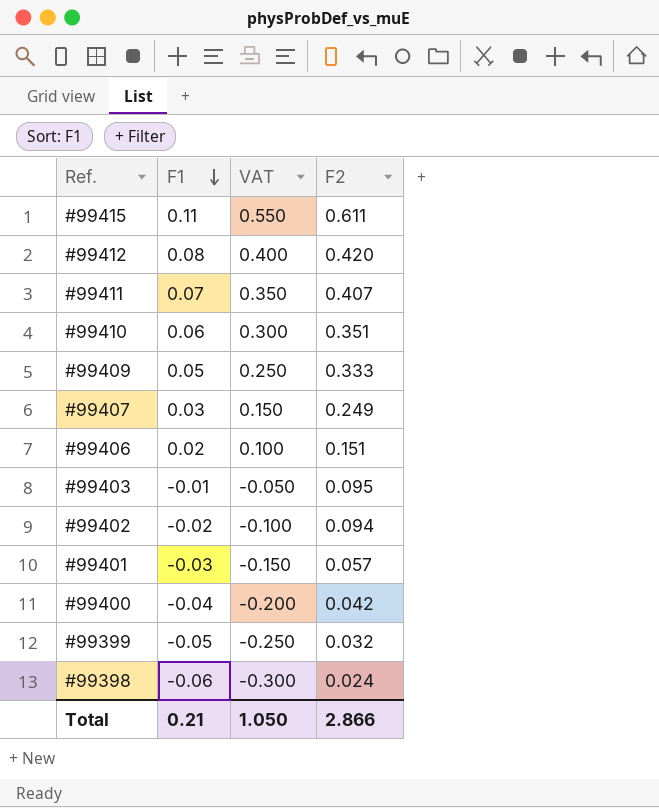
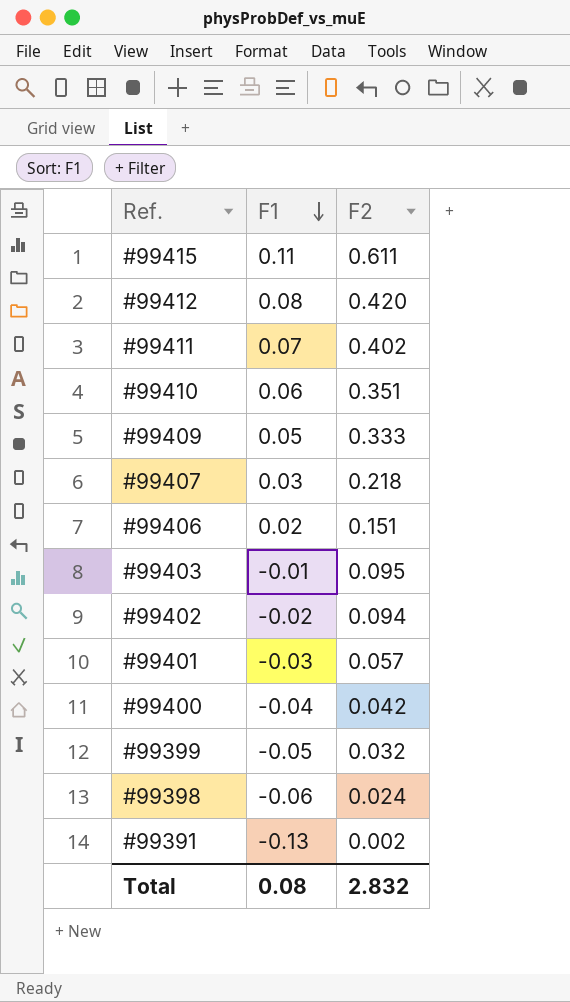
column VAT | formula: [F1] * 5 -> none
#99411 | F2: 0.407 -> 0.402
#99407 | F2: 0.249 -> 0.218
row #99391: none -> -0.13 | 0.002
Total | F1: 0.21 -> 0.08
Total | F2: 2.866 -> 2.832

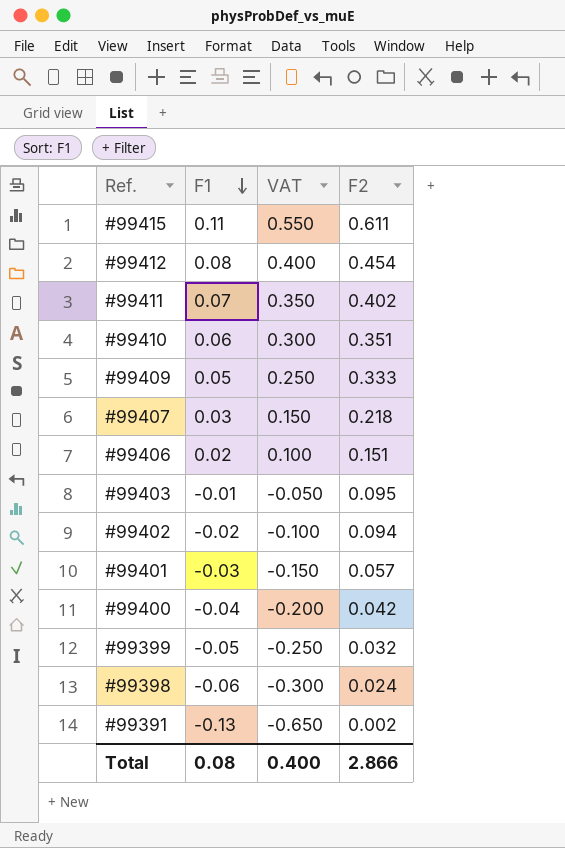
column VAT | formula: none -> [F1] * 5
#99412 | F2: 0.420 -> 0.454
Total | F2: 2.832 -> 2.866

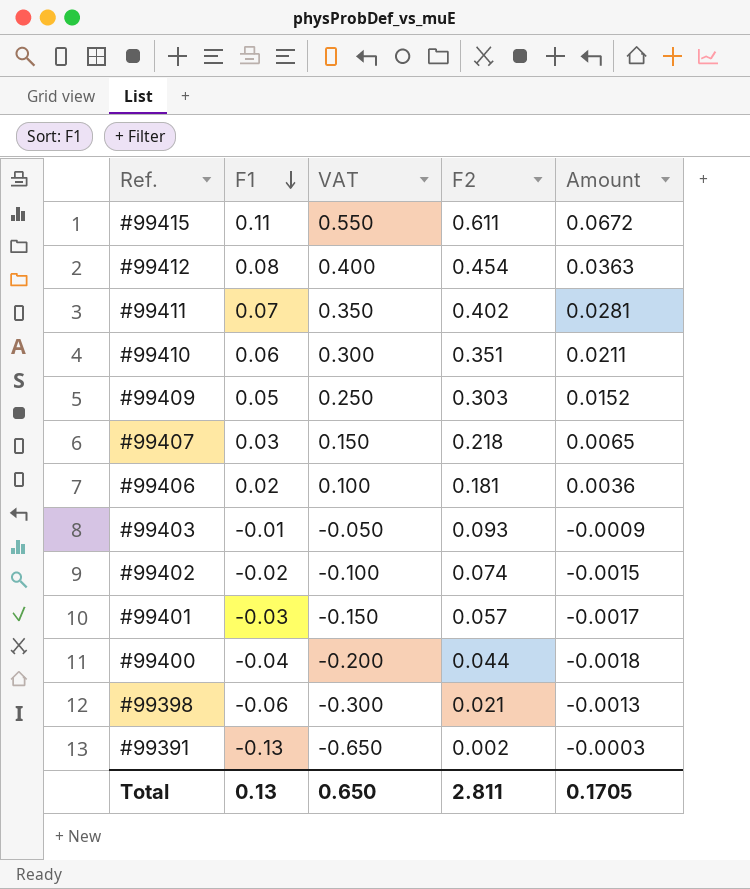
column Amount | formula: none -> [F1] * [F2]
row #99399: -0.05 | -0.250 | 0.032 -> none
#99409 | F2: 0.333 -> 0.303
#99406 | F2: 0.151 -> 0.181
#99403 | F2: 0.095 -> 0.093
#99402 | F2: 0.094 -> 0.074
#99400 | F2: 0.042 -> 0.044
#99398 | F2: 0.024 -> 0.021
Total | F1: 0.08 -> 0.13
Total | VAT: 0.400 -> 0.650
Total | F2: 2.866 -> 2.811

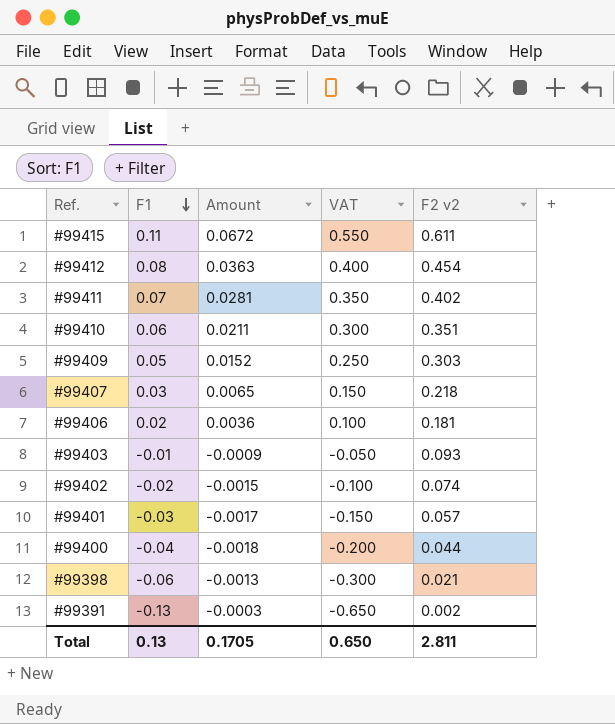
column Amount | position: 5 -> 3
column name: F2 -> F2 v2

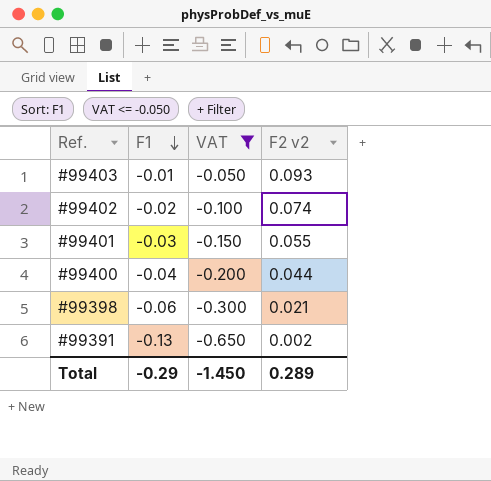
filter: none -> VAT <= -0.050
column Amount | formula: [F1] * [F2 v2] -> none
#99401 | F2 v2: 0.057 -> 0.055
Total | F1: 0.13 -> -0.29
Total | VAT: 0.650 -> -1.450
Total | F2 v2: 2.811 -> 0.289

